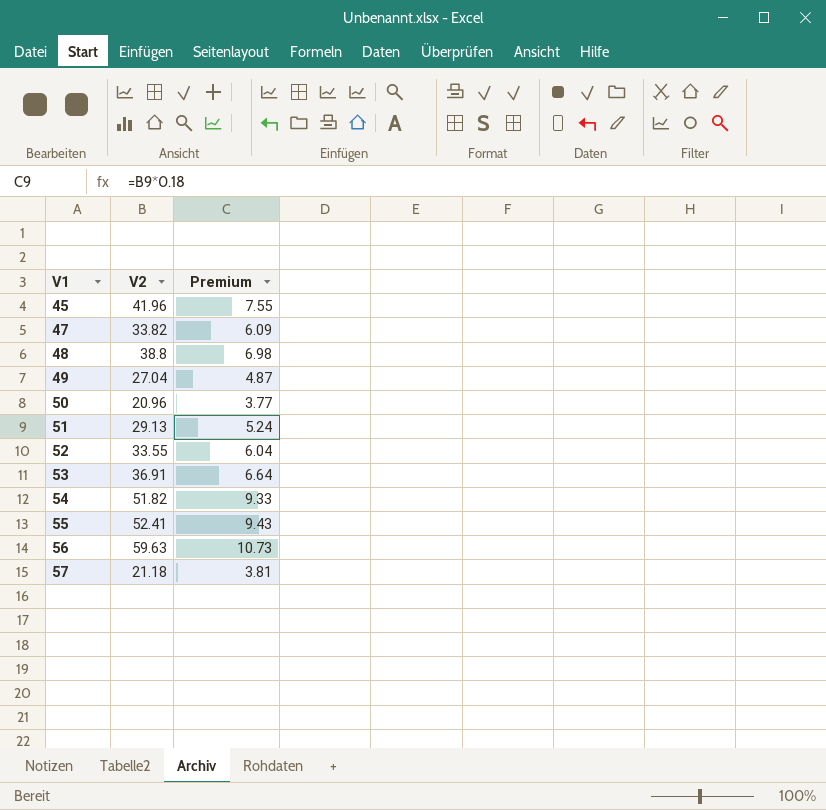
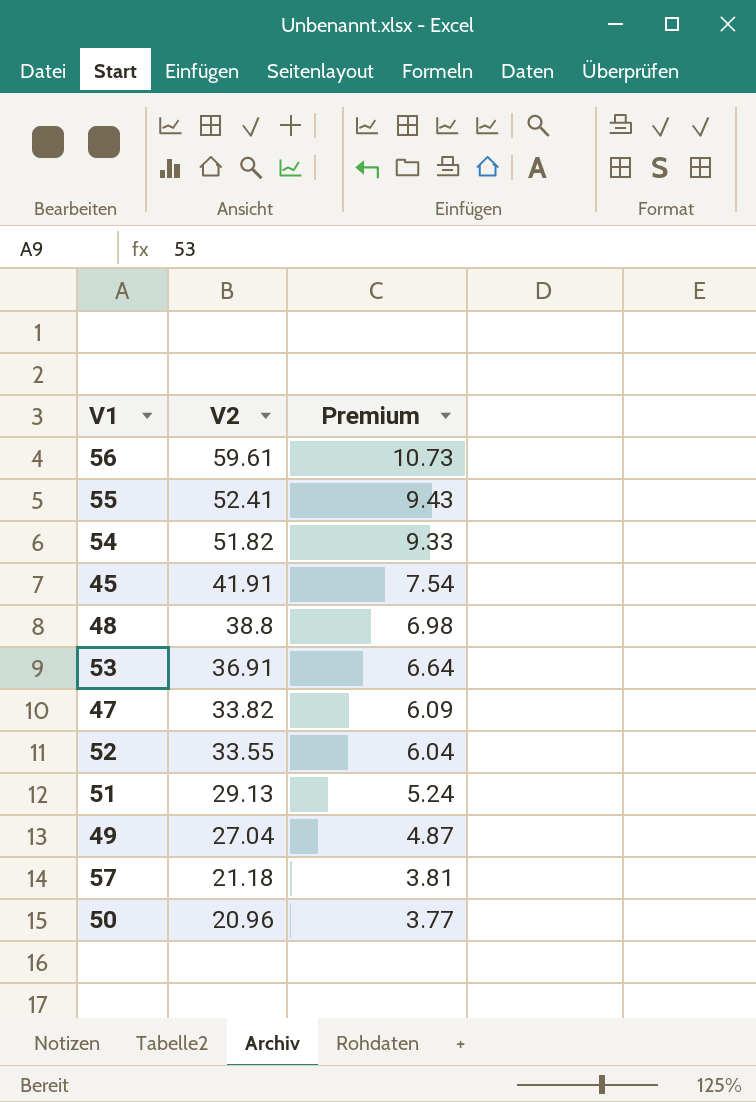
row order: V1 ascending -> V2 descending
56 | V2: 59.63 -> 59.61
45 | V2: 41.96 -> 41.91
45 | Premium: 7.55 -> 7.54

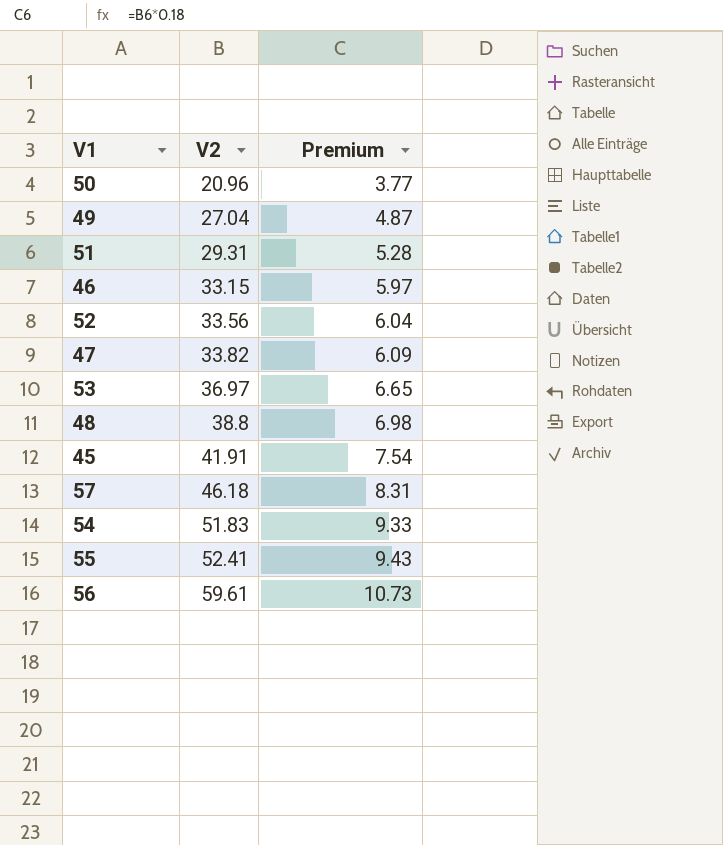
row order: V2 descending -> V2 ascending
51 | V2: 29.13 -> 29.31
51 | Premium: 5.24 -> 5.28
row 46: none -> 33.15 | 5.97
52 | V2: 33.55 -> 33.56
53 | V2: 36.91 -> 36.97
53 | Premium: 6.64 -> 6.65
57 | V2: 21.18 -> 46.18
57 | Premium: 3.81 -> 8.31
54 | V2: 51.82 -> 51.83

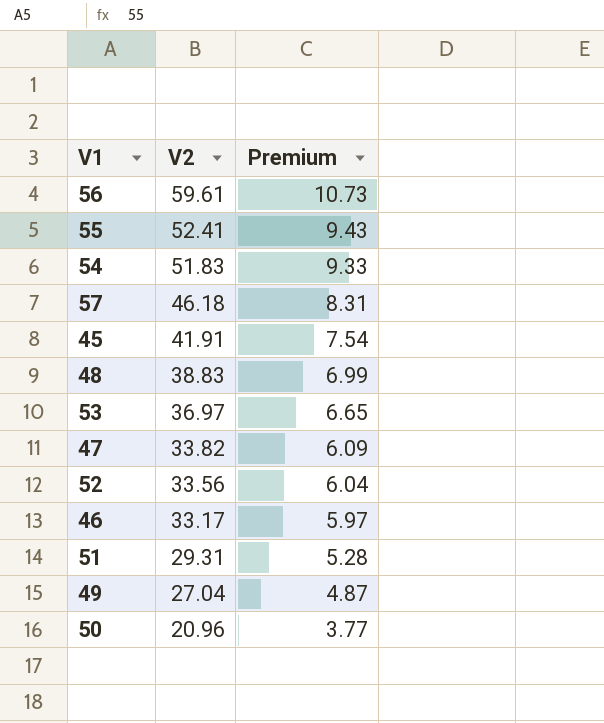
row order: V2 ascending -> V2 descending
48 | V2: 38.8 -> 38.83
48 | Premium: 6.98 -> 6.99
46 | V2: 33.15 -> 33.17

